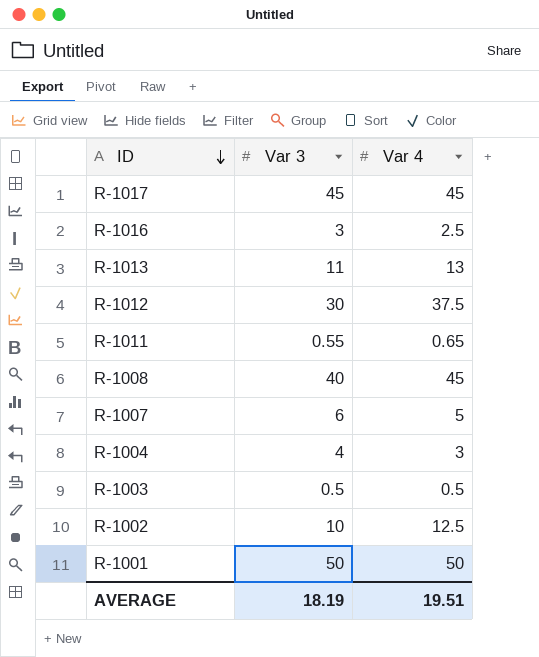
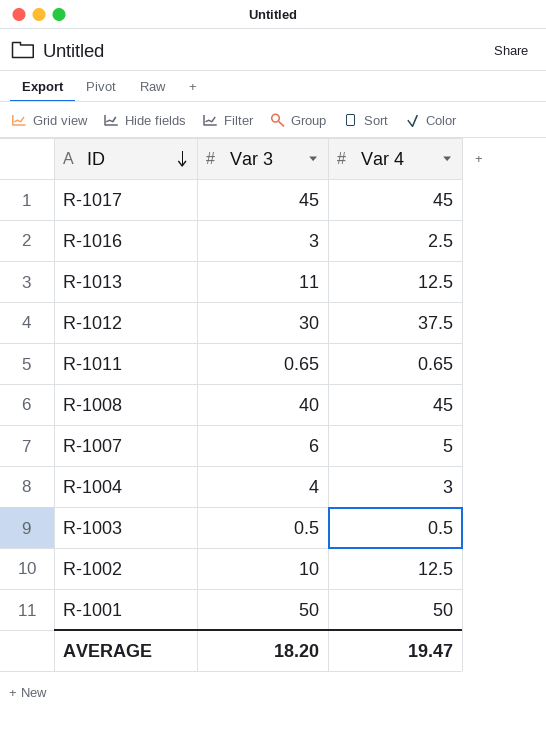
R-1013 | Var 4: 13 -> 12.5
R-1011 | Var 3: 0.55 -> 0.65
AVERAGE | Var 3: 18.19 -> 18.20
AVERAGE | Var 4: 19.51 -> 19.47

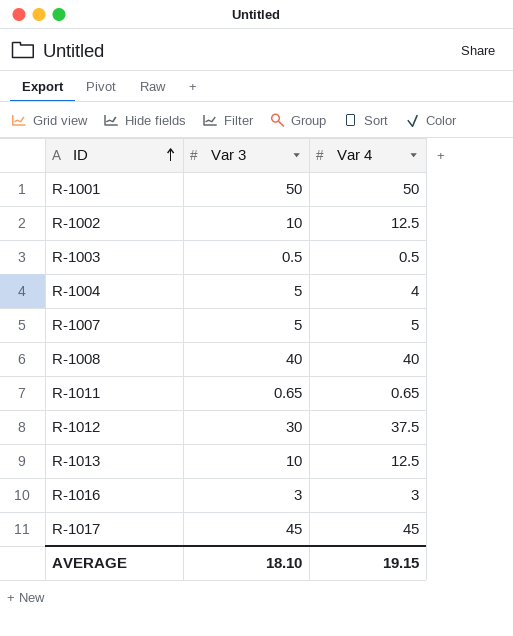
row order: ID descending -> ID ascending
R-1004 | Var 3: 4 -> 5
R-1004 | Var 4: 3 -> 4
R-1007 | Var 3: 6 -> 5
R-1008 | Var 4: 45 -> 40
R-1013 | Var 3: 11 -> 10
R-1016 | Var 4: 2.5 -> 3
AVERAGE | Var 3: 18.20 -> 18.10
AVERAGE | Var 4: 19.47 -> 19.15

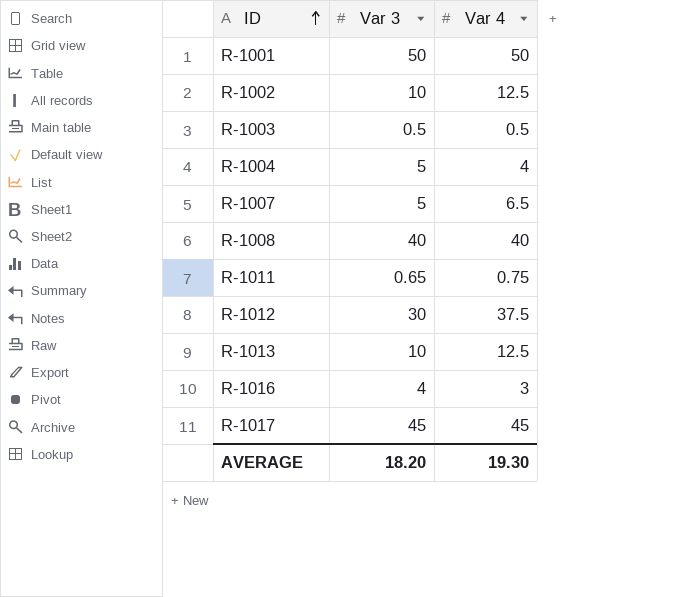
R-1007 | Var 4: 5 -> 6.5
R-1011 | Var 4: 0.65 -> 0.75
R-1016 | Var 3: 3 -> 4
AVERAGE | Var 3: 18.10 -> 18.20
AVERAGE | Var 4: 19.15 -> 19.30

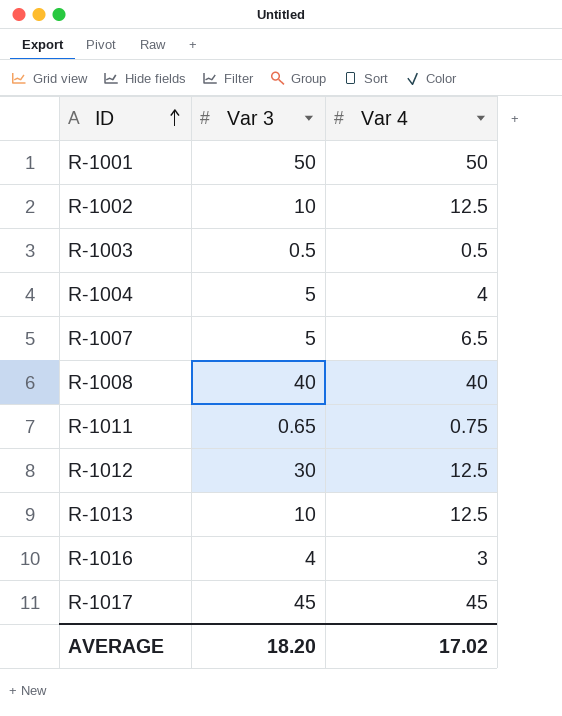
R-1012 | Var 4: 37.5 -> 12.5
AVERAGE | Var 4: 19.30 -> 17.02

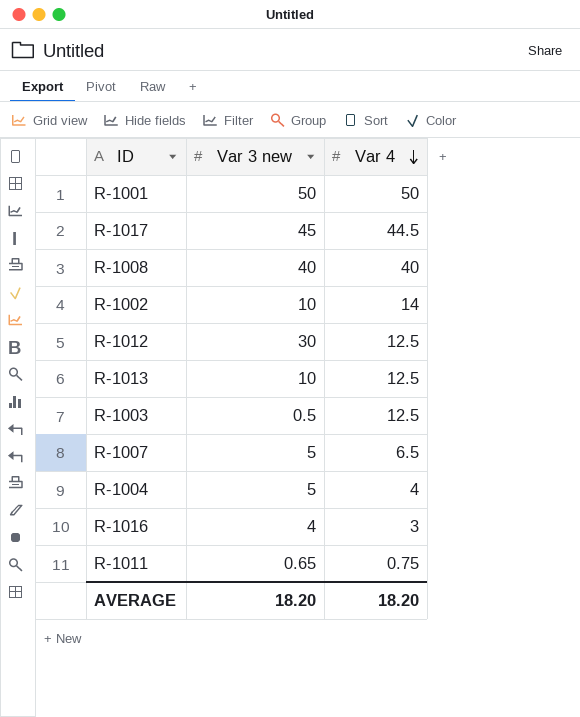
row order: ID ascending -> Var 4 descending
column name: Var 3 -> Var 3 new
R-1017 | Var 4: 45 -> 44.5
R-1002 | Var 4: 12.5 -> 14
R-1003 | Var 4: 0.5 -> 12.5
AVERAGE | Var 4: 17.02 -> 18.20

